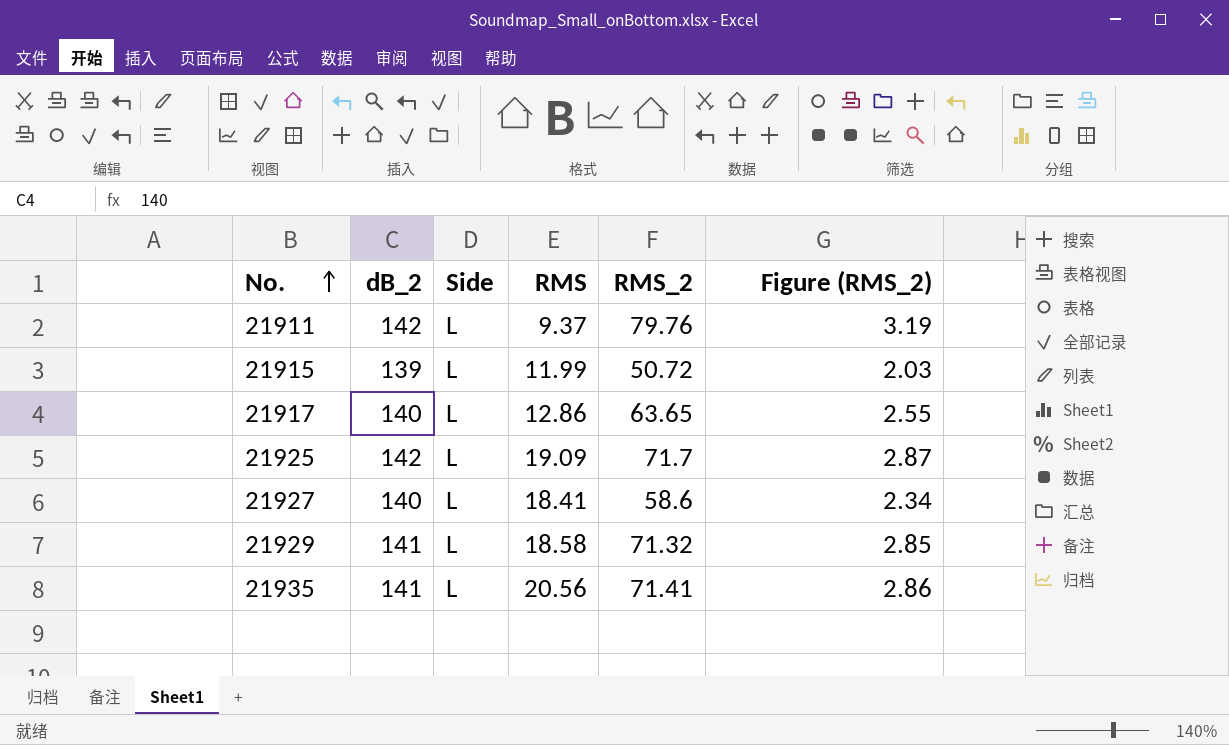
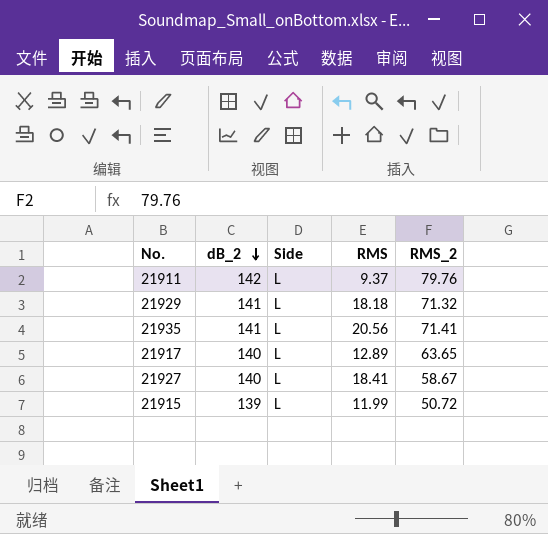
row order: No. ascending -> dB_2 descending
column Figure (RMS_2) | formula: [RMS_2] * 0.04 -> none
row 21925: 142 | L | 19.09 | 71.7 | 2.87 -> none
21929 | RMS: 18.58 -> 18.18
21917 | RMS: 12.86 -> 12.89
21927 | RMS_2: 58.6 -> 58.67

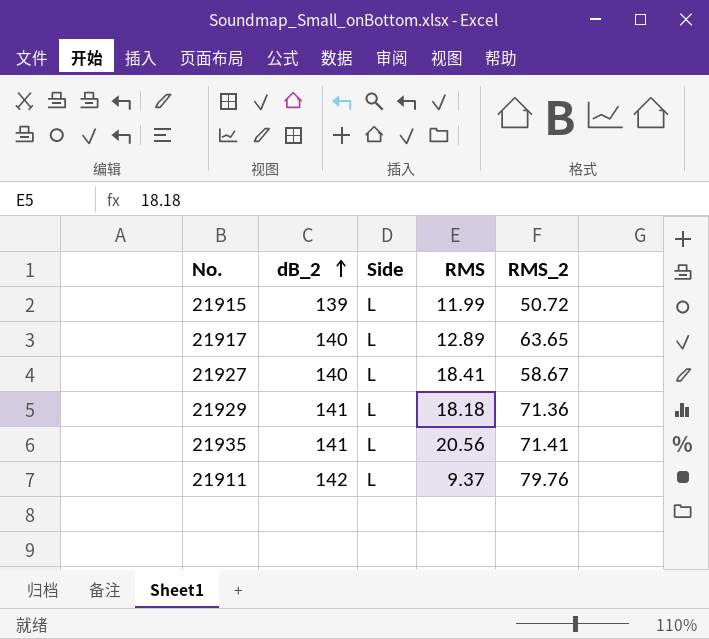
row order: dB_2 descending -> dB_2 ascending
21929 | RMS_2: 71.32 -> 71.36

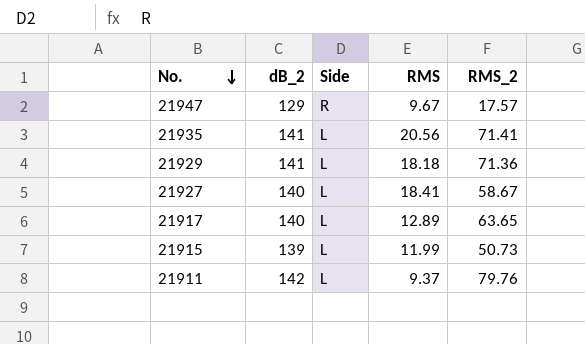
row order: dB_2 ascending -> No. descending
row 21947: none -> 129 | R | 9.67 | 17.57
21915 | RMS_2: 50.72 -> 50.73

